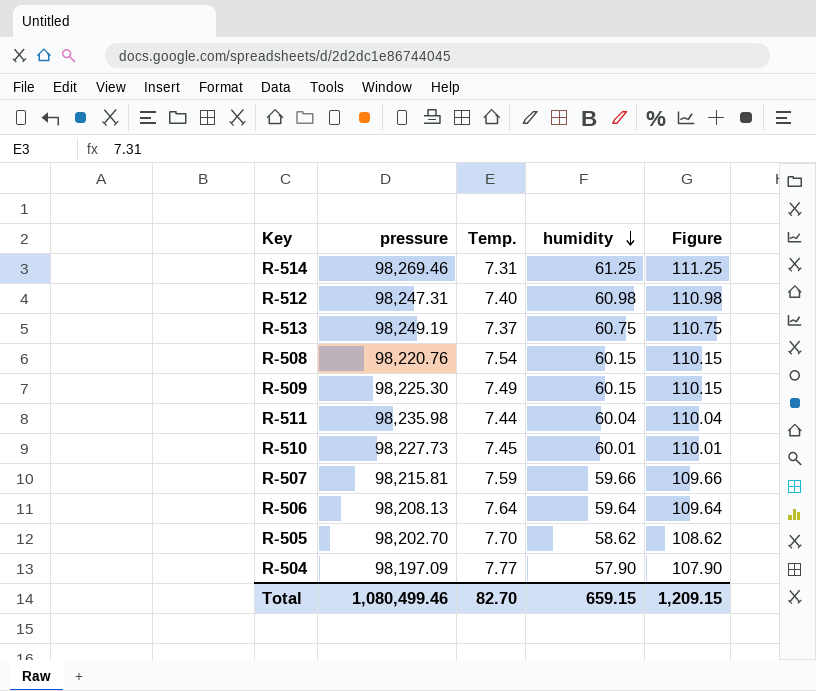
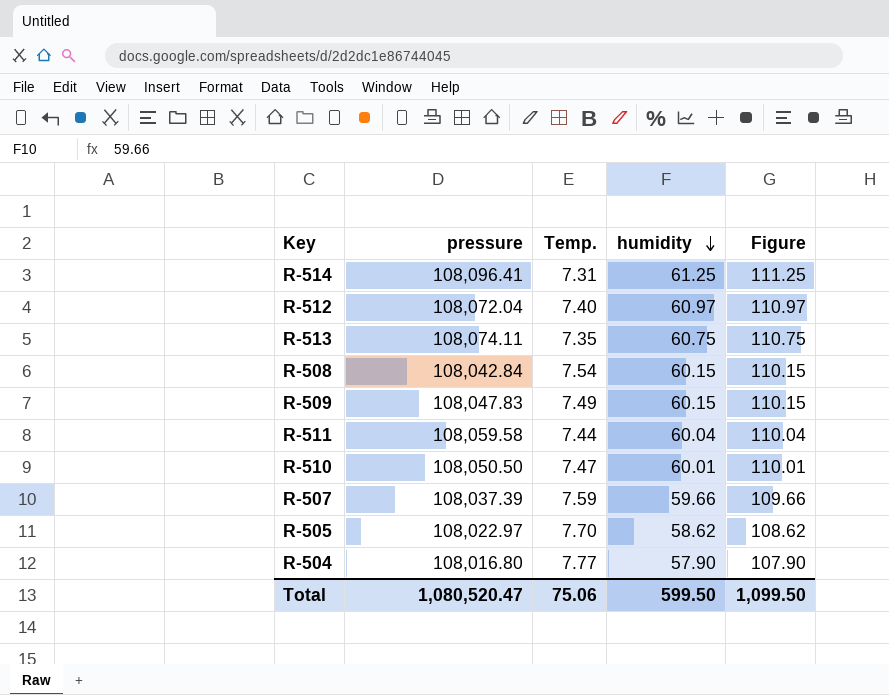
row R-506: 98,208.13 | 7.64 | 59.64 | 109.64 -> none
R-514 | pressure: 98,269.46 -> 108,096.41
R-512 | pressure: 98,247.31 -> 108,072.04
R-512 | humidity: 60.98 -> 60.97
R-512 | Figure: 110.98 -> 110.97
R-513 | pressure: 98,249.19 -> 108,074.11
R-513 | Temp.: 7.37 -> 7.35
R-508 | pressure: 98,220.76 -> 108,042.84
R-509 | pressure: 98,225.30 -> 108,047.83
R-511 | pressure: 98,235.98 -> 108,059.58
R-510 | pressure: 98,227.73 -> 108,050.50
R-510 | Temp.: 7.45 -> 7.47
R-507 | pressure: 98,215.81 -> 108,037.39
R-505 | pressure: 98,202.70 -> 108,022.97
R-504 | pressure: 98,197.09 -> 108,016.80
Total | pressure: 1,080,499.46 -> 1,080,520.47
Total | Temp.: 82.70 -> 75.06
Total | humidity: 659.15 -> 599.50
Total | Figure: 1,209.15 -> 1,099.50

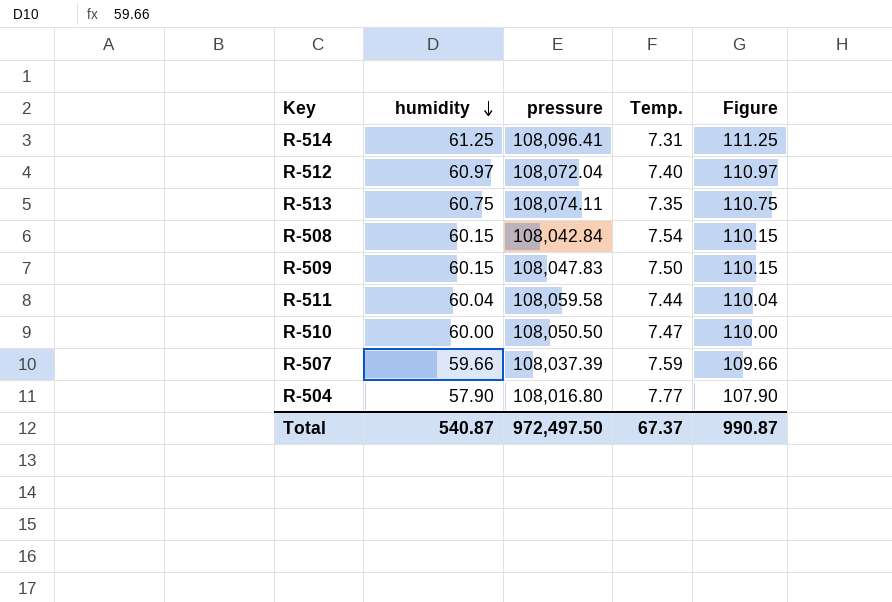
column humidity | position: 4 -> 2
row R-505: 108,022.97 | 7.70 | 58.62 | 108.62 -> none
R-509 | Temp.: 7.49 -> 7.50
R-510 | humidity: 60.01 -> 60.00
R-510 | Figure: 110.01 -> 110.00
Total | humidity: 599.50 -> 540.87
Total | pressure: 1,080,520.47 -> 972,497.50
Total | Temp.: 75.06 -> 67.37
Total | Figure: 1,099.50 -> 990.87

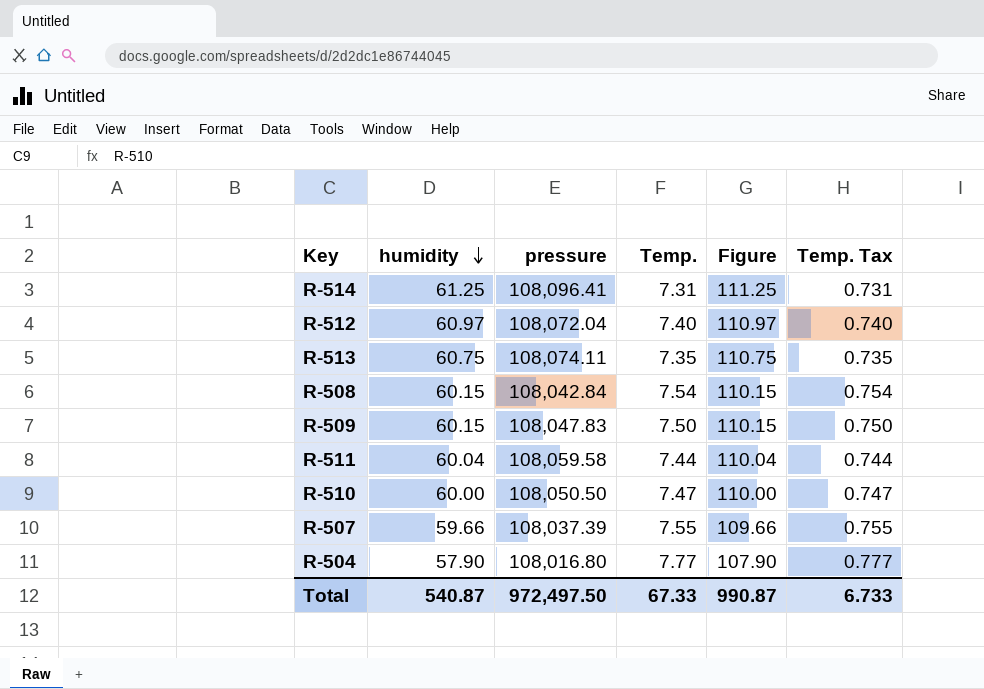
column Temp. Tax | formula: none -> [Temp.] * 0.1
R-507 | Temp.: 7.59 -> 7.55
Total | Temp.: 67.37 -> 67.33

